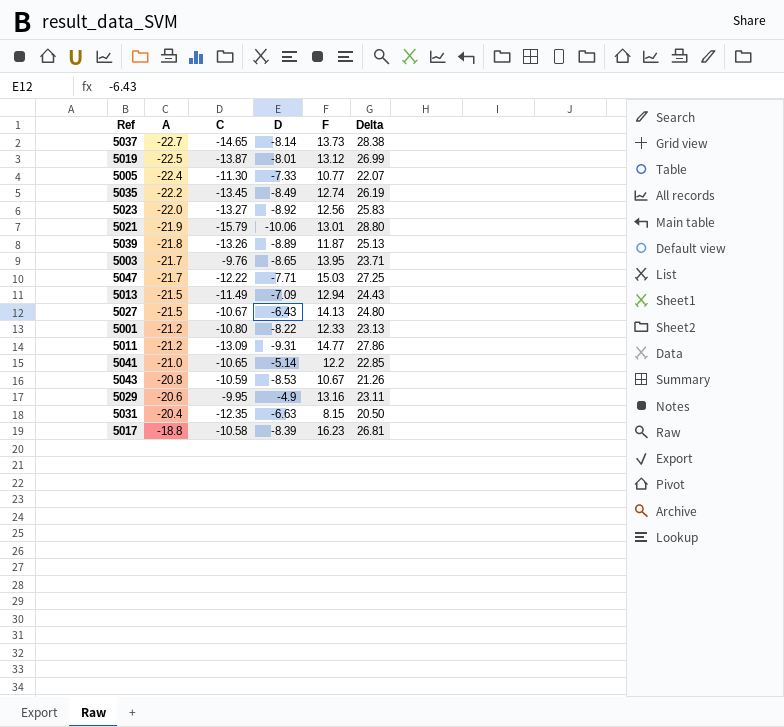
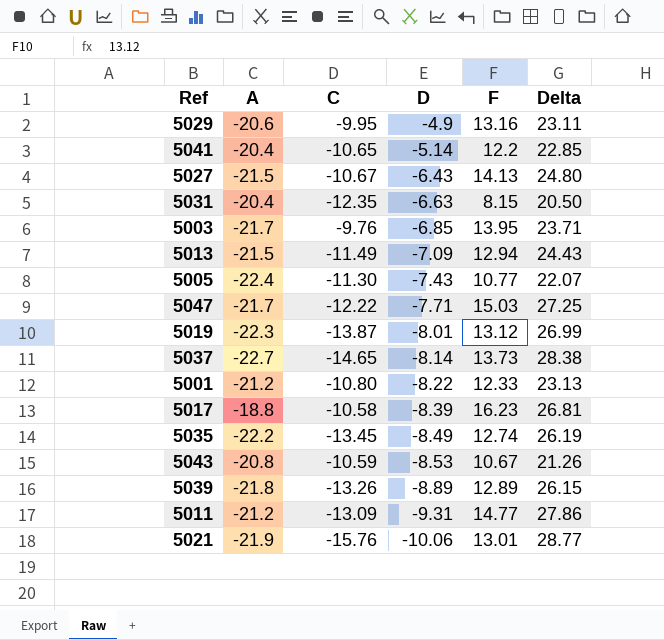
row order: A ascending -> D descending
row 5023: -22.0 | -13.27 | -8.92 | 12.56 | 25.83 -> none
5041 | A: -21.0 -> -20.4
5003 | D: -8.65 -> -6.85
5005 | D: -7.33 -> -7.43
5019 | A: -22.5 -> -22.3
5039 | F: 11.87 -> 12.89
5039 | Delta: 25.13 -> 26.15
5021 | C: -15.79 -> -15.76
5021 | Delta: 28.80 -> 28.77

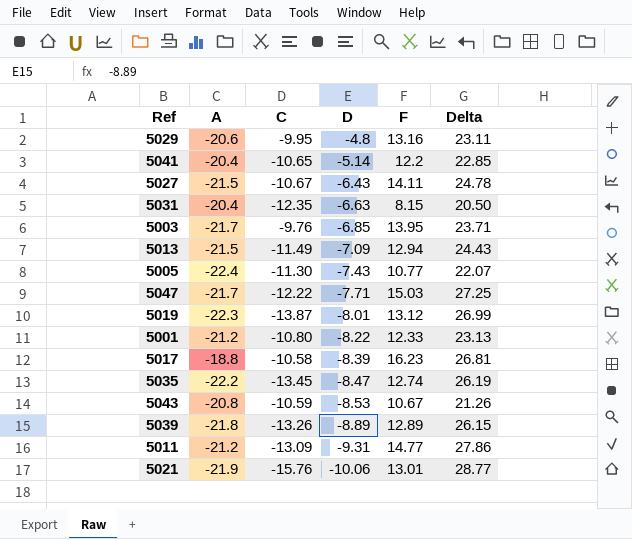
row 5037: -22.7 | -14.65 | -8.14 | 13.73 | 28.38 -> none
5029 | D: -4.9 -> -4.8
5027 | F: 14.13 -> 14.11
5027 | Delta: 24.80 -> 24.78
5035 | D: -8.49 -> -8.47

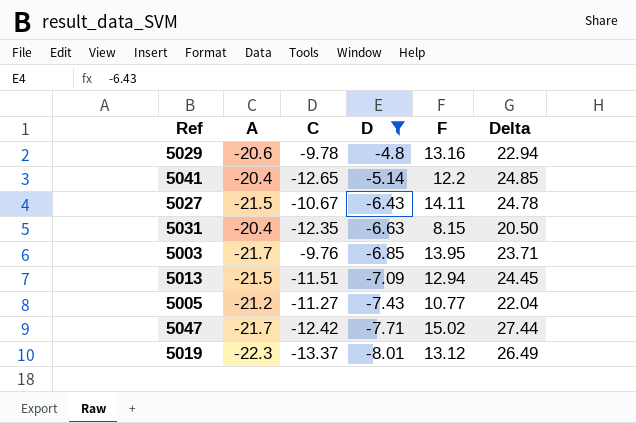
filter: none -> D >= -8.01
5029 | C: -9.95 -> -9.78
5029 | Delta: 23.11 -> 22.94
5041 | C: -10.65 -> -12.65
5041 | Delta: 22.85 -> 24.85
5013 | C: -11.49 -> -11.51
5013 | Delta: 24.43 -> 24.45
5005 | A: -22.4 -> -21.2
5005 | C: -11.30 -> -11.27
5005 | Delta: 22.07 -> 22.04
5047 | C: -12.22 -> -12.42
5047 | F: 15.03 -> 15.02
5047 | Delta: 27.25 -> 27.44
5019 | C: -13.87 -> -13.37
5019 | Delta: 26.99 -> 26.49

